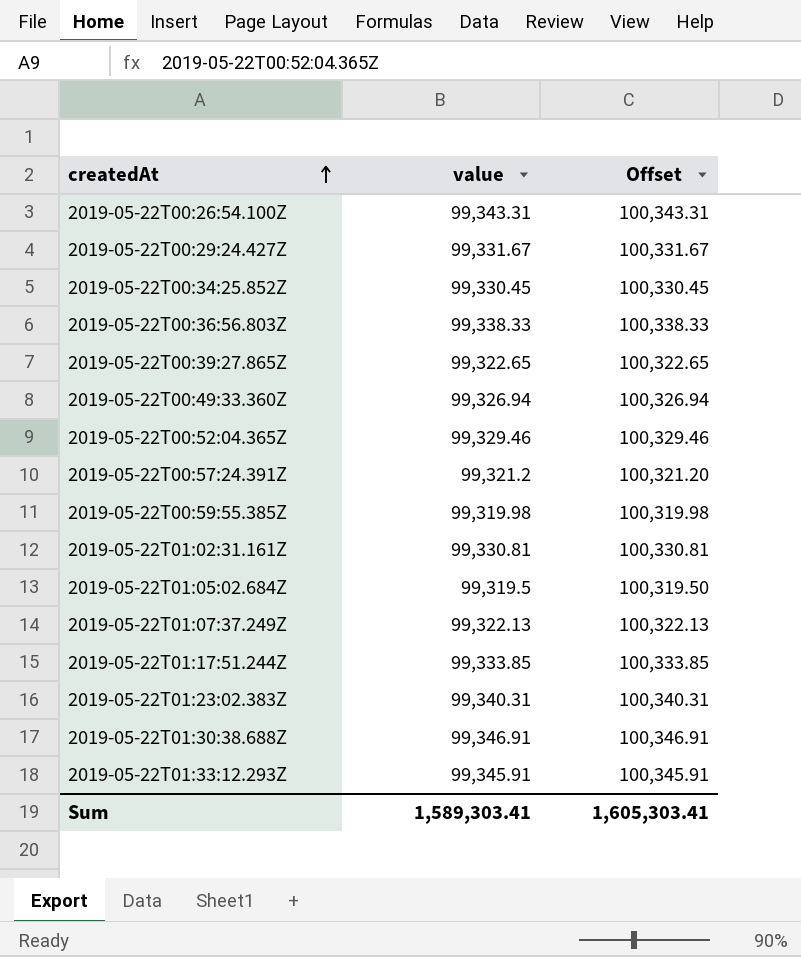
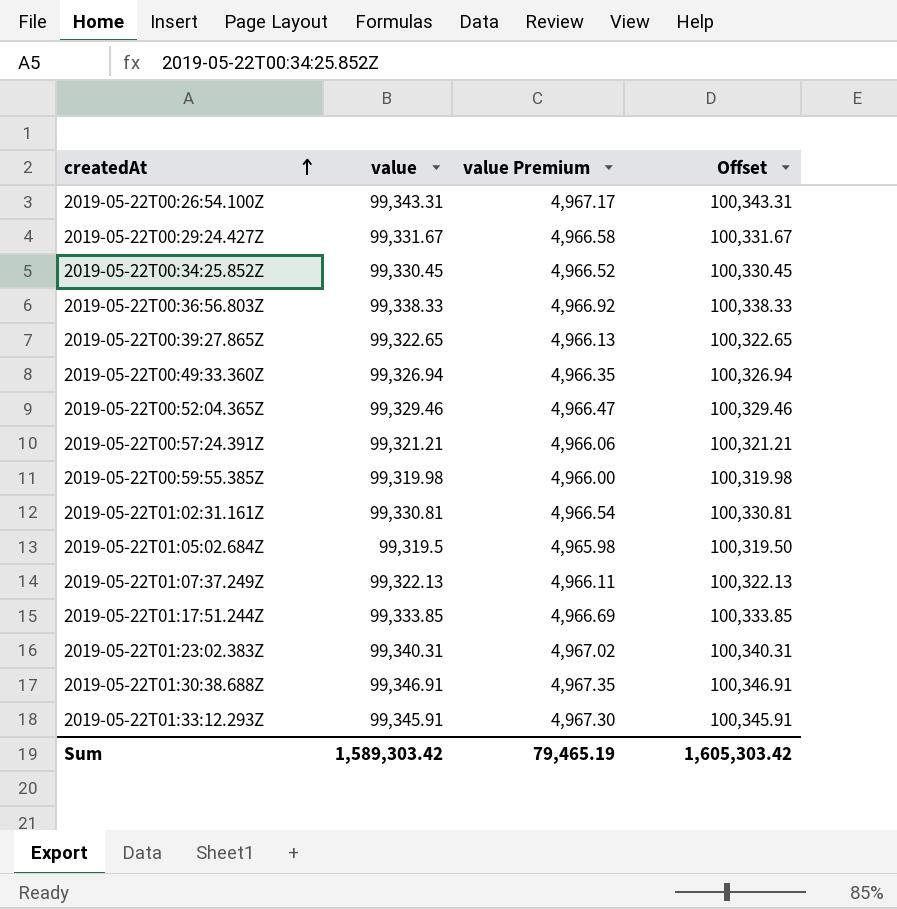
column value Premium | formula: none -> [value] * 0.05
2019-05-22T00:57:24.391Z | value: 99,321.2 -> 99,321.21
2019-05-22T00:57:24.391Z | Offset: 100,321.20 -> 100,321.21
Sum | value: 1,589,303.41 -> 1,589,303.42
Sum | Offset: 1,605,303.41 -> 1,605,303.42

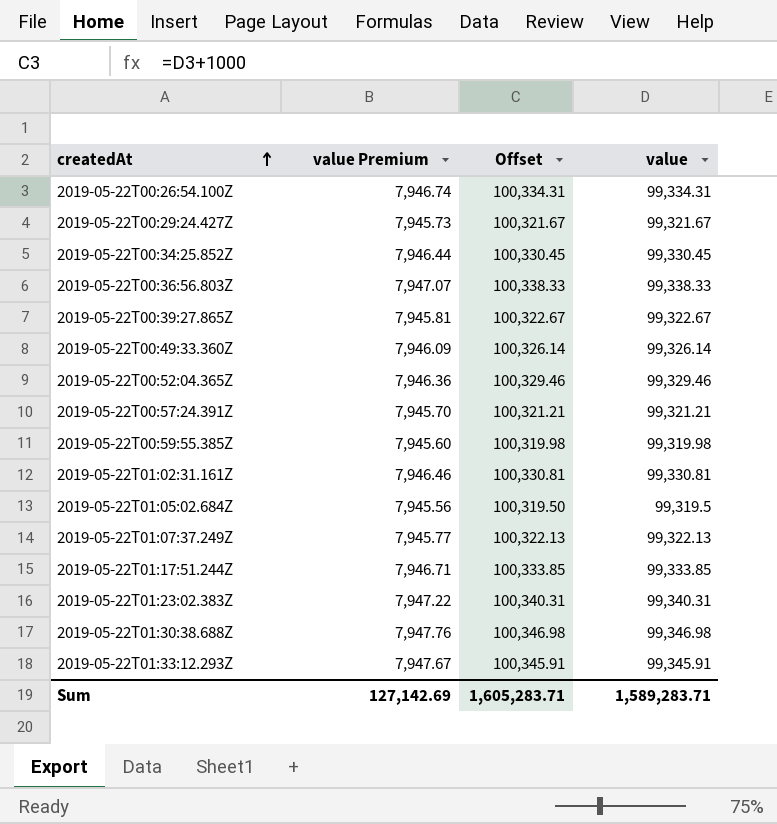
column value Premium | formula: [value] * 0.05 -> [value] * 0.08
column value | position: 2 -> 4
2019-05-22T00:26:54.100Z | Offset: 100,343.31 -> 100,334.31
2019-05-22T00:26:54.100Z | value: 99,343.31 -> 99,334.31
2019-05-22T00:29:24.427Z | Offset: 100,331.67 -> 100,321.67
2019-05-22T00:29:24.427Z | value: 99,331.67 -> 99,321.67
2019-05-22T00:39:27.865Z | Offset: 100,322.65 -> 100,322.67
2019-05-22T00:39:27.865Z | value: 99,322.65 -> 99,322.67
2019-05-22T00:49:33.360Z | Offset: 100,326.94 -> 100,326.14
2019-05-22T00:49:33.360Z | value: 99,326.94 -> 99,326.14
2019-05-22T01:30:38.688Z | Offset: 100,346.91 -> 100,346.98
2019-05-22T01:30:38.688Z | value: 99,346.91 -> 99,346.98
Sum | value Premium: 79,465.19 -> 127,142.69
Sum | Offset: 1,605,303.42 -> 1,605,283.71
Sum | value: 1,589,303.42 -> 1,589,283.71

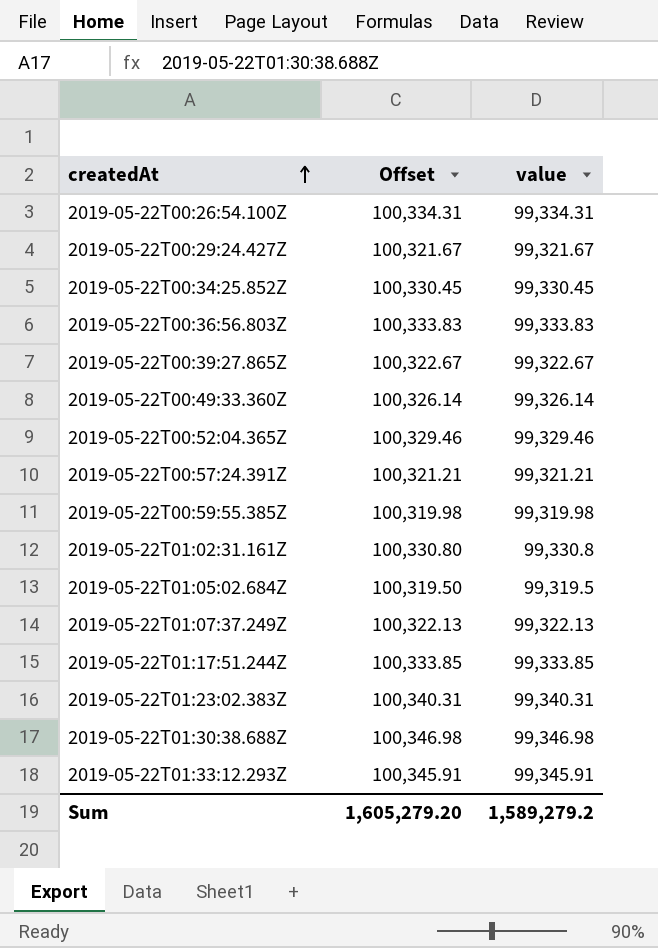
column value Premium | formula: [value] * 0.08 -> none
2019-05-22T00:36:56.803Z | Offset: 100,338.33 -> 100,333.83
2019-05-22T00:36:56.803Z | value: 99,338.33 -> 99,333.83
2019-05-22T01:02:31.161Z | Offset: 100,330.81 -> 100,330.80
2019-05-22T01:02:31.161Z | value: 99,330.81 -> 99,330.8
Sum | Offset: 1,605,283.71 -> 1,605,279.20
Sum | value: 1,589,283.71 -> 1,589,279.2

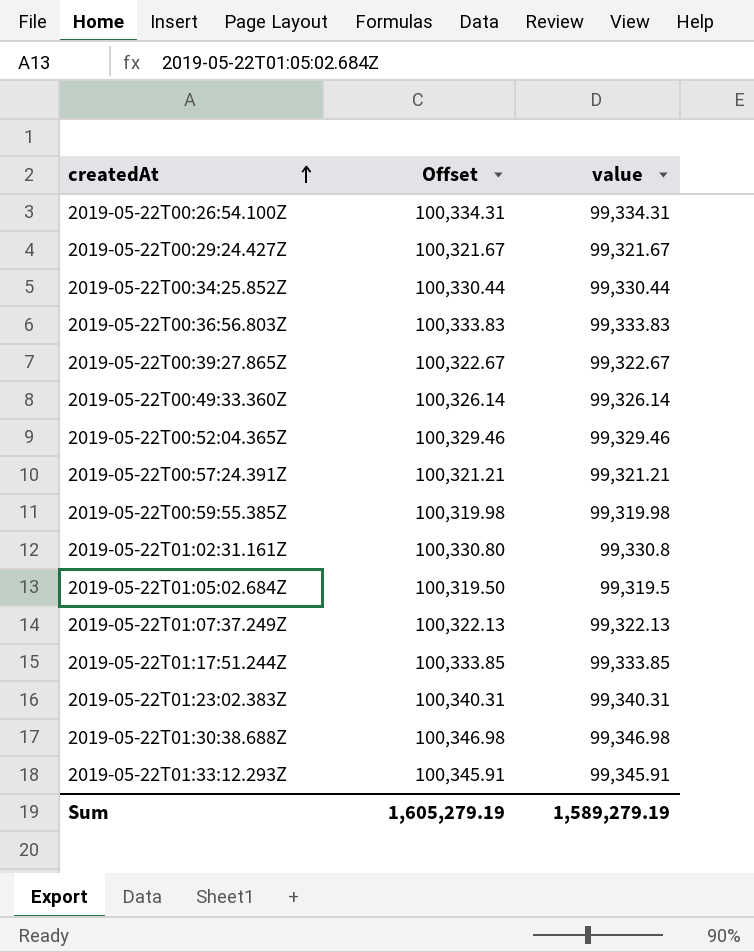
2019-05-22T00:34:25.852Z | Offset: 100,330.45 -> 100,330.44
2019-05-22T00:34:25.852Z | value: 99,330.45 -> 99,330.44
Sum | Offset: 1,605,279.20 -> 1,605,279.19
Sum | value: 1,589,279.2 -> 1,589,279.19

